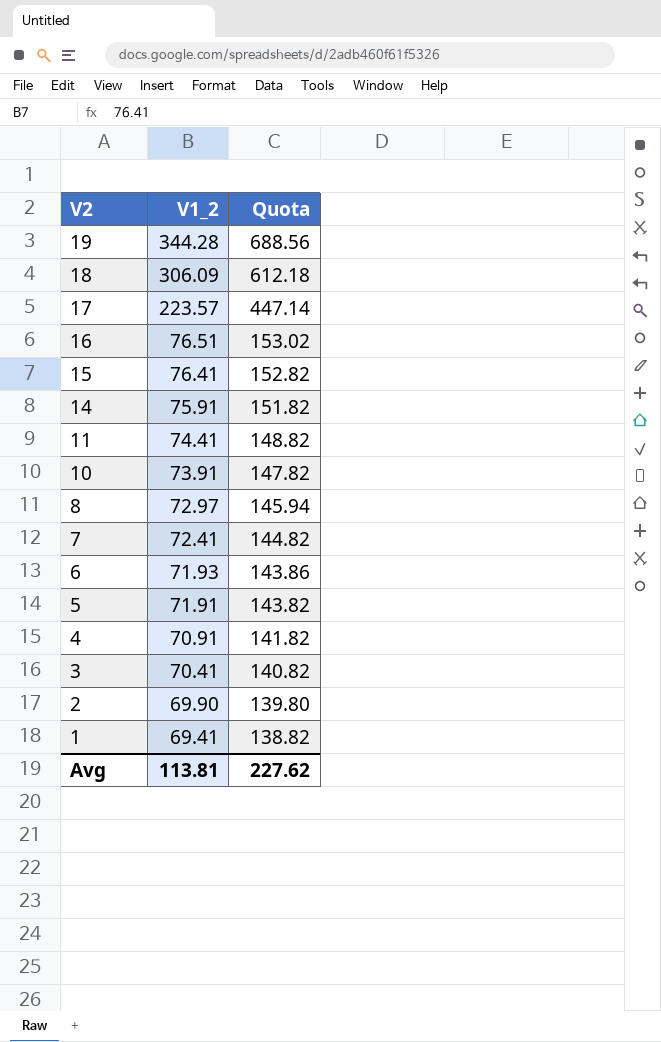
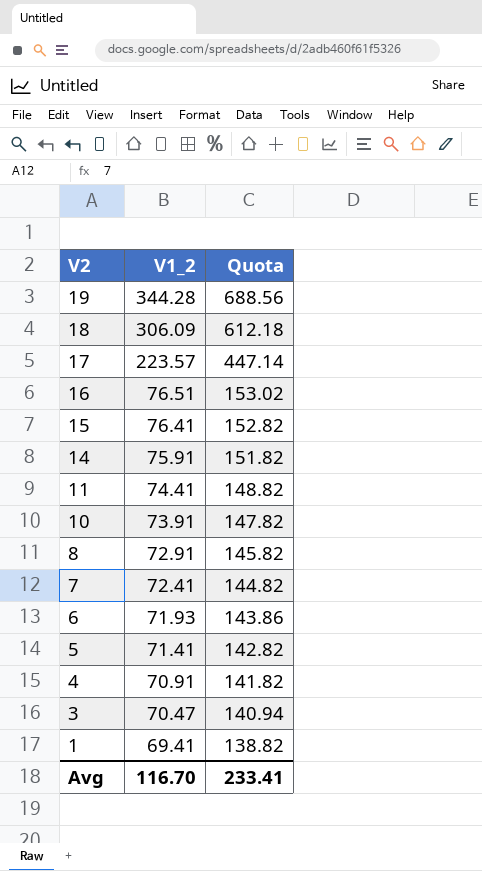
row 2: 69.90 | 139.80 -> none
8 | V1_2: 72.97 -> 72.91
8 | Quota: 145.94 -> 145.82
5 | V1_2: 71.91 -> 71.41
5 | Quota: 143.82 -> 142.82
3 | V1_2: 70.41 -> 70.47
3 | Quota: 140.82 -> 140.94
Avg | V1_2: 113.81 -> 116.70
Avg | Quota: 227.62 -> 233.41

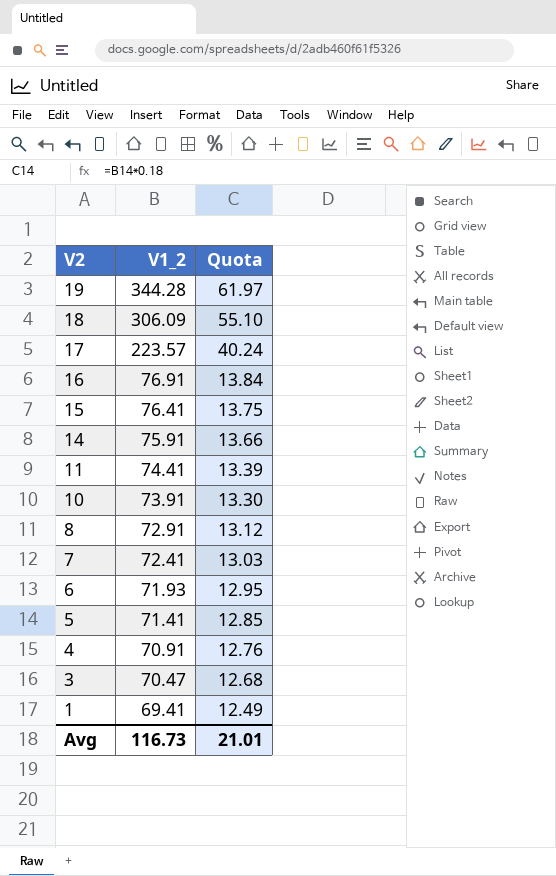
column Quota | formula: [V1_2] * 2 -> [V1_2] * 0.18
16 | V1_2: 76.51 -> 76.91
Avg | V1_2: 116.70 -> 116.73
Avg | Quota: 233.41 -> 21.01

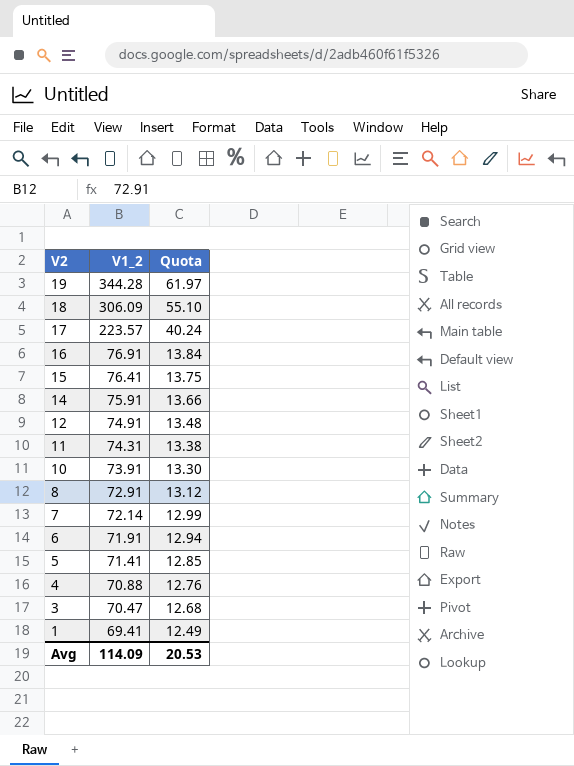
row 12: none -> 74.91 | 13.48
11 | V1_2: 74.41 -> 74.31
11 | Quota: 13.39 -> 13.38
7 | V1_2: 72.41 -> 72.14
7 | Quota: 13.03 -> 12.99
6 | V1_2: 71.93 -> 71.91
6 | Quota: 12.95 -> 12.94
4 | V1_2: 70.91 -> 70.88
Avg | V1_2: 116.73 -> 114.09
Avg | Quota: 21.01 -> 20.53

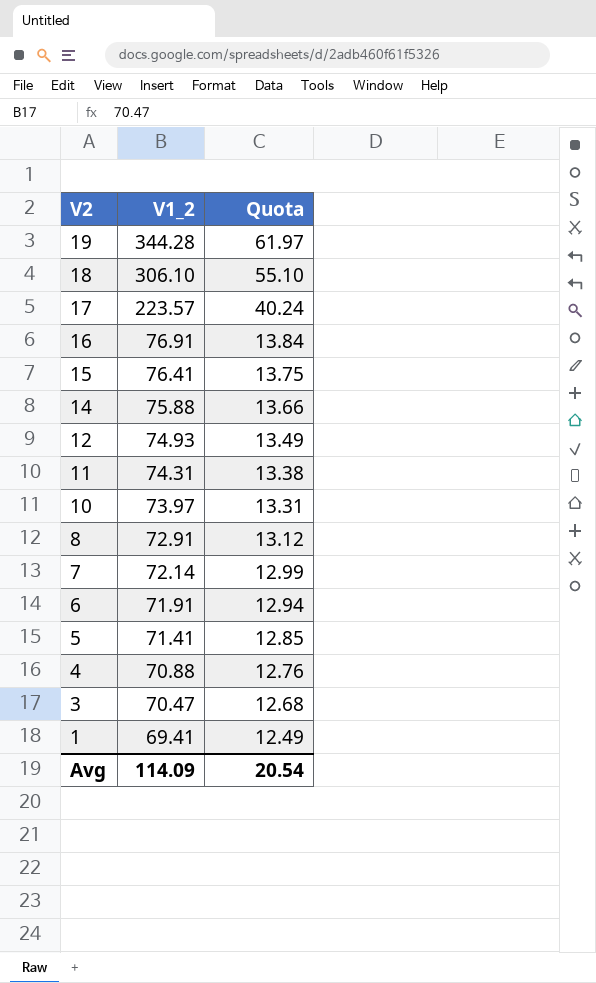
18 | V1_2: 306.09 -> 306.10
14 | V1_2: 75.91 -> 75.88
12 | V1_2: 74.91 -> 74.93
12 | Quota: 13.48 -> 13.49
10 | V1_2: 73.91 -> 73.97
10 | Quota: 13.30 -> 13.31
Avg | Quota: 20.53 -> 20.54

